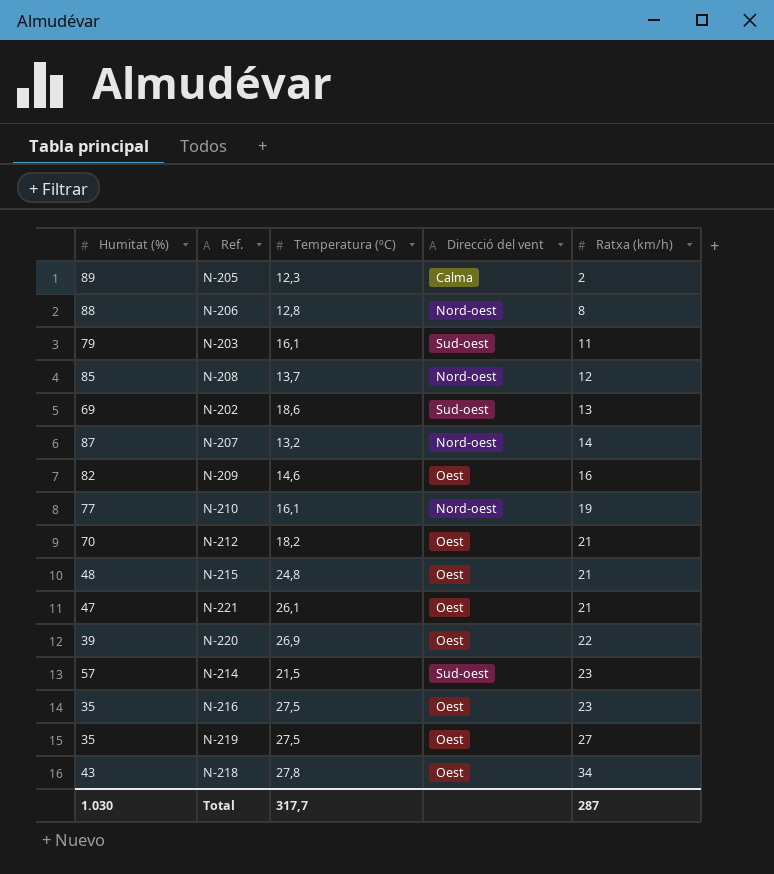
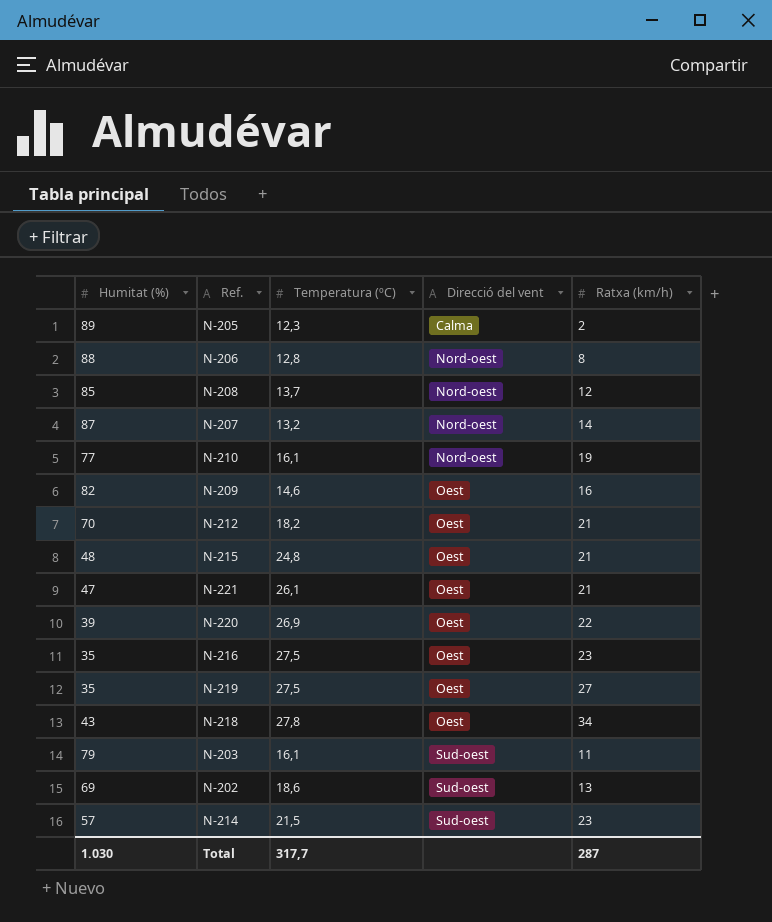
row order: Ratxa (km/h) ascending -> Direcció del vent ascending

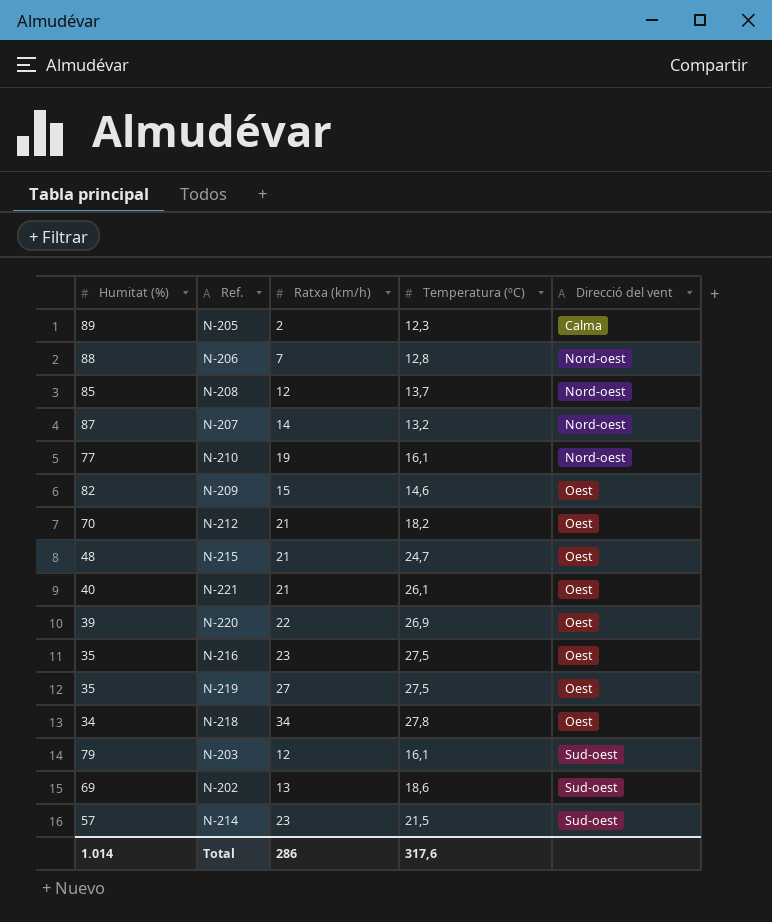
column Ratxa (km/h) | position: 5 -> 3
N-206 | Ratxa (km/h): 8 -> 7
N-209 | Ratxa (km/h): 16 -> 15
N-215 | Temperatura (ºC): 24,8 -> 24,7
N-221 | Humitat (%): 47 -> 40
N-218 | Humitat (%): 43 -> 34
N-203 | Ratxa (km/h): 11 -> 12
Total | Humitat (%): 1.030 -> 1.014
Total | Ratxa (km/h): 287 -> 286
Total | Temperatura (ºC): 317,7 -> 317,6

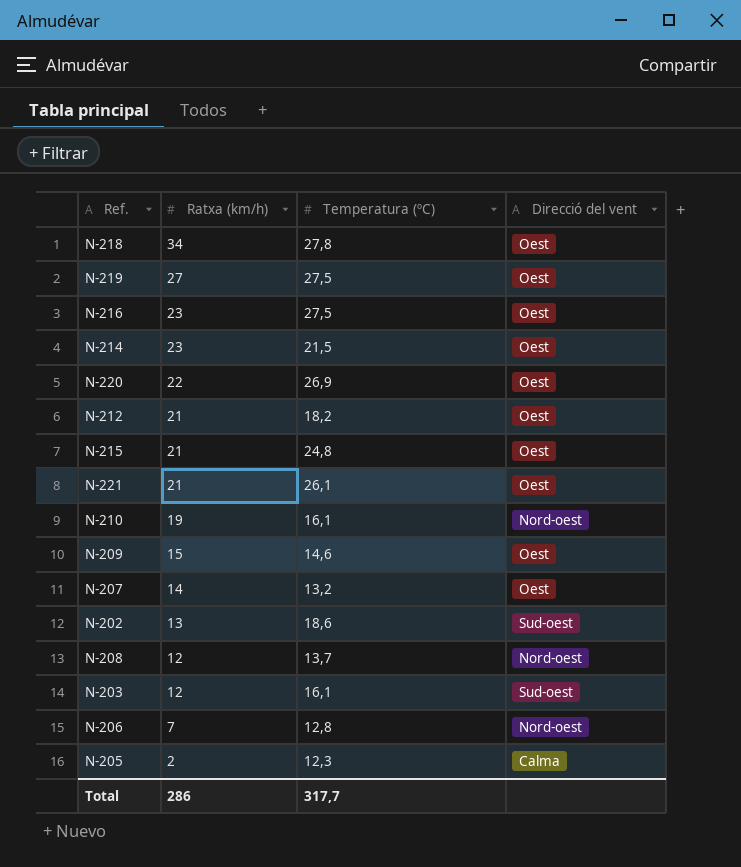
row order: Direcció del vent ascending -> Ratxa (km/h) descending
column Humitat (%) | position: 1 -> none
N-214 | Direcció del vent: Sud-oest -> Oest
N-215 | Temperatura (ºC): 24,7 -> 24,8
N-207 | Direcció del vent: Nord-oest -> Oest
Total | Temperatura (ºC): 317,6 -> 317,7

